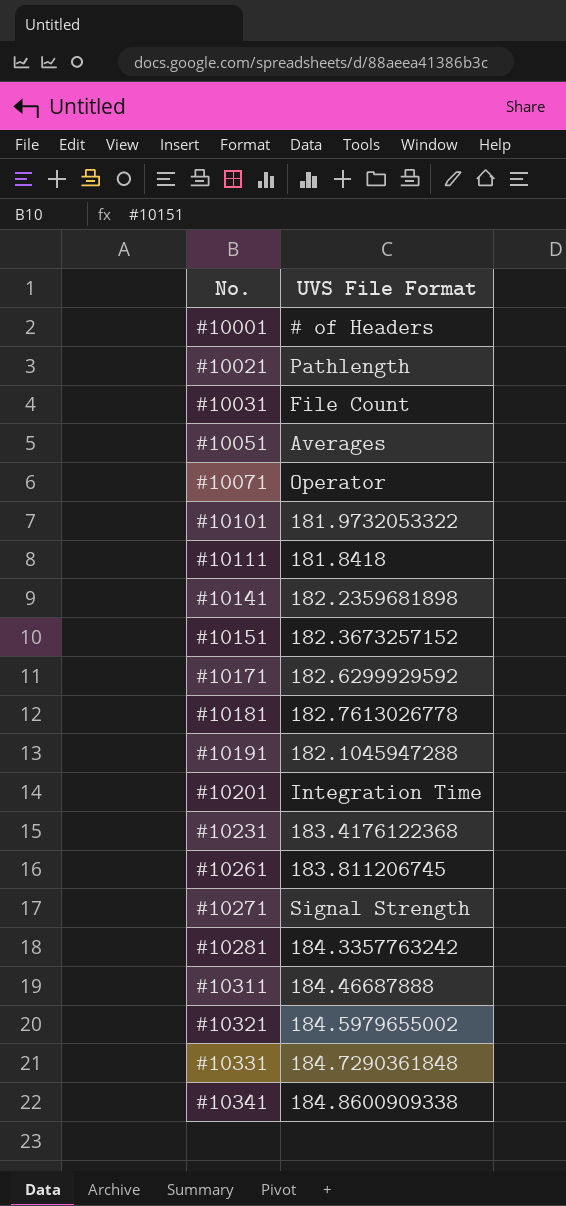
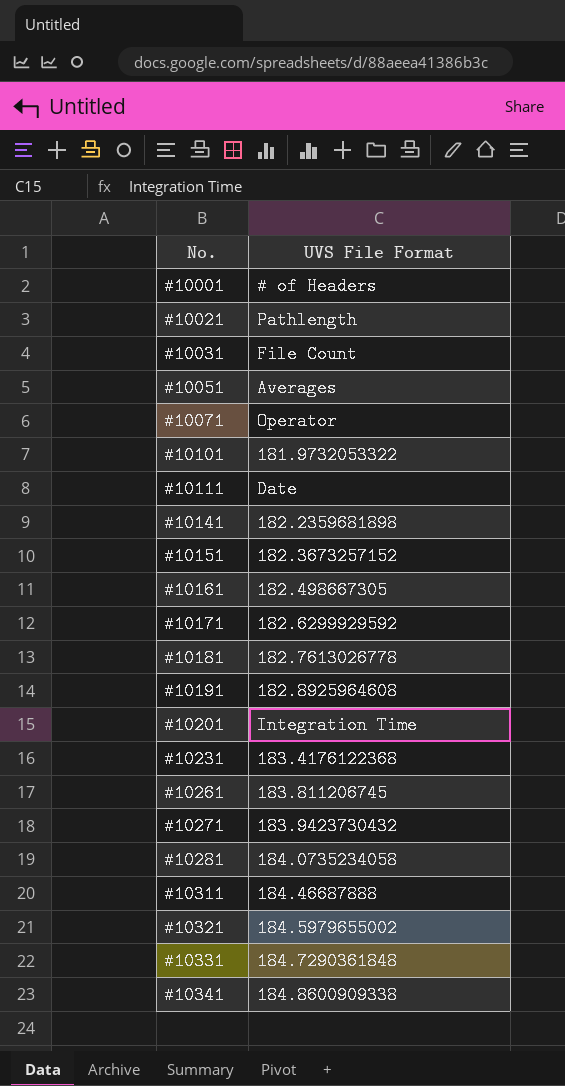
#10111 | UVS File Format: 181.8418 -> Date
row #10161: none -> 182.498667305
#10191 | UVS File Format: 182.1045947288 -> 182.8925964608
#10271 | UVS File Format: Signal Strength -> 183.9423730432
#10281 | UVS File Format: 184.3357763242 -> 184.0735234058

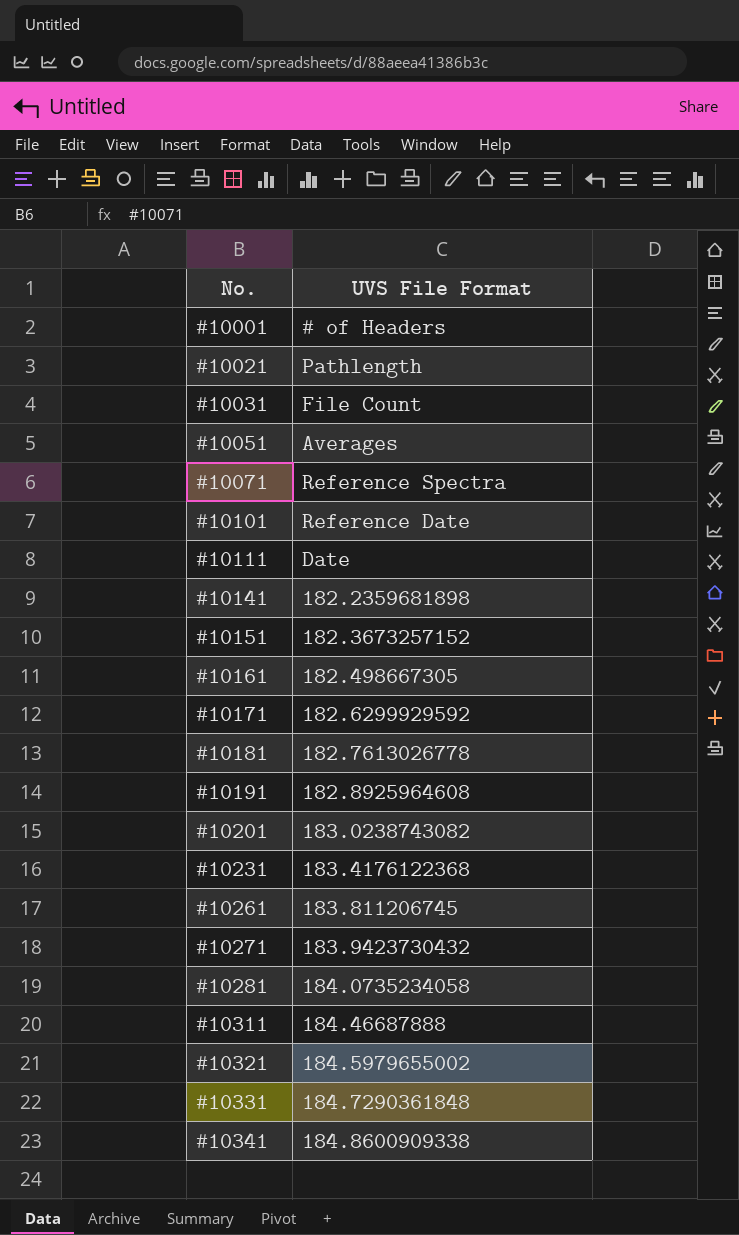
#10071 | UVS File Format: Operator -> Reference Spectra
#10101 | UVS File Format: 181.9732053322 -> Reference Date
#10201 | UVS File Format: Integration Time -> 183.0238743082

